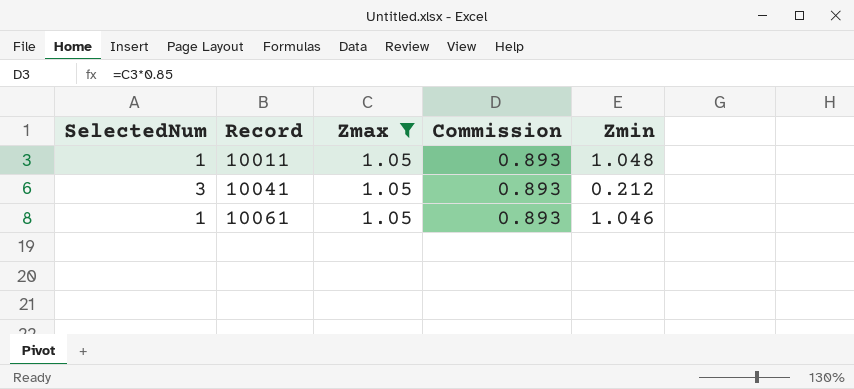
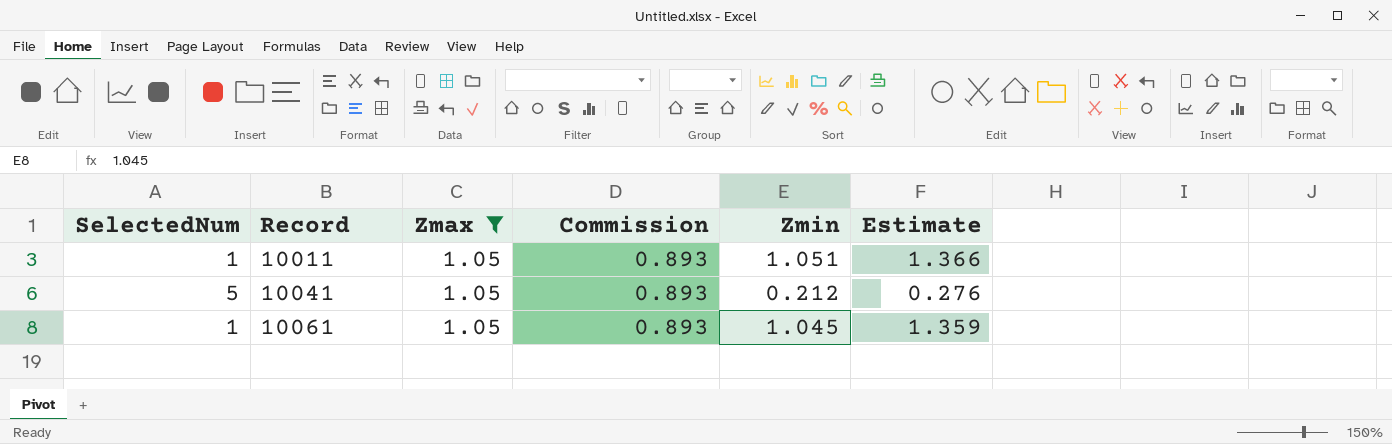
column Estimate | formula: none -> [Zmin] * 1.3
10011 | Zmin: 1.048 -> 1.051
10041 | SelectedNum: 3 -> 5
10061 | Zmin: 1.046 -> 1.045

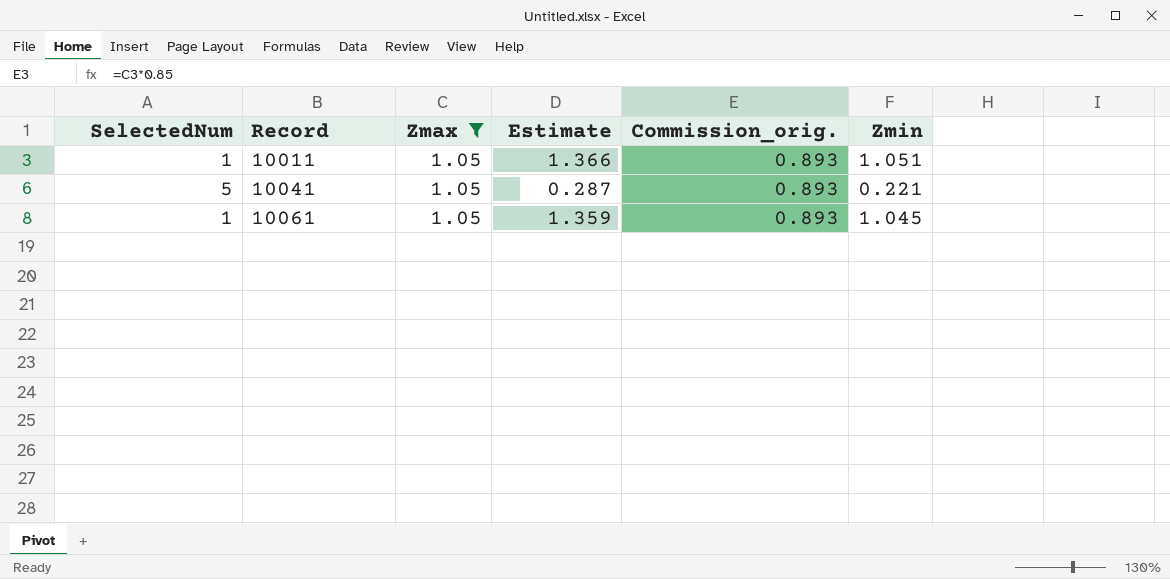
column Estimate | position: 6 -> 4
column name: Commission -> Commission_orig.
10041 | Estimate: 0.276 -> 0.287
10041 | Zmin: 0.212 -> 0.221

